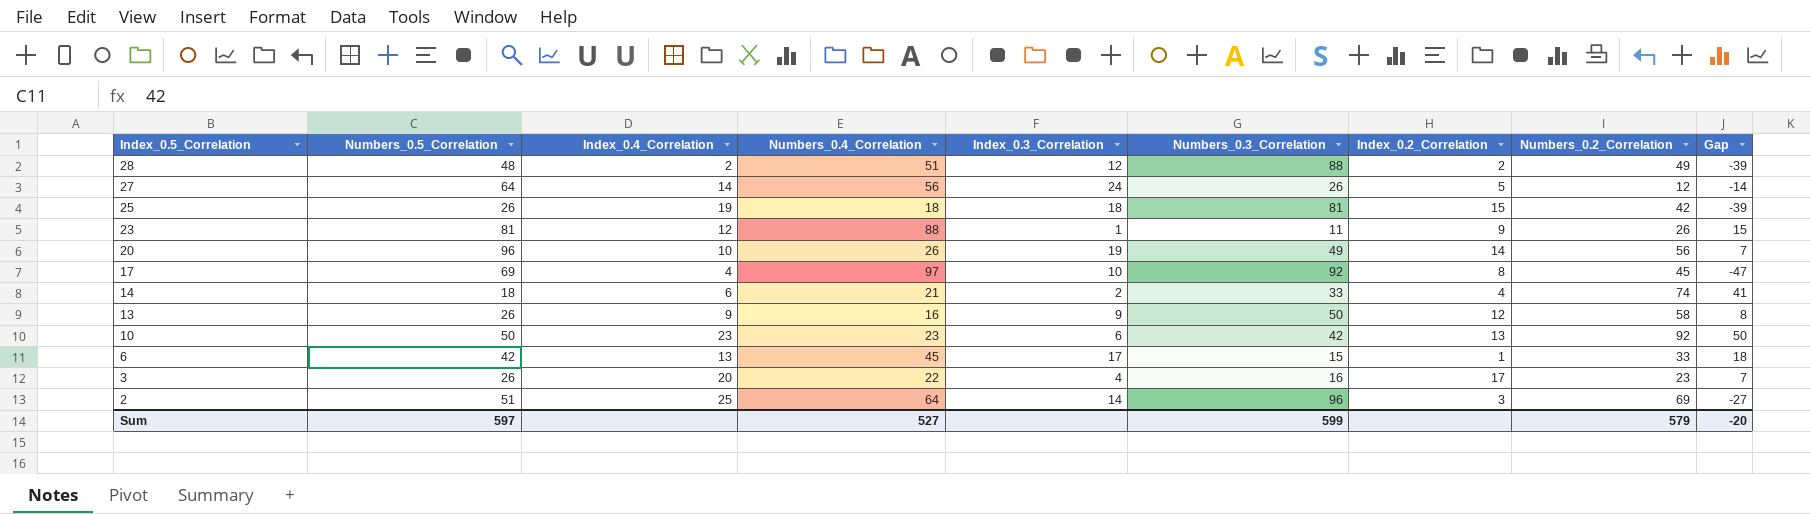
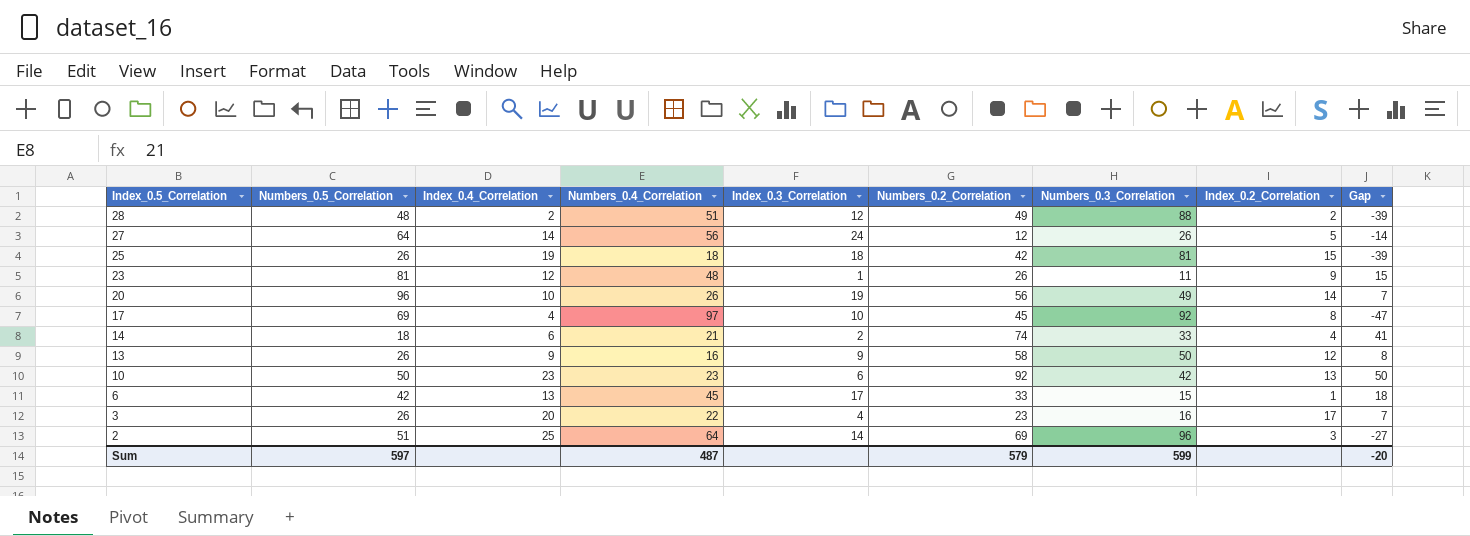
column Numbers_0.2_Correlation | position: 8 -> 6
23 | Numbers_0.4_Correlation: 88 -> 48
Sum | Numbers_0.4_Correlation: 527 -> 487

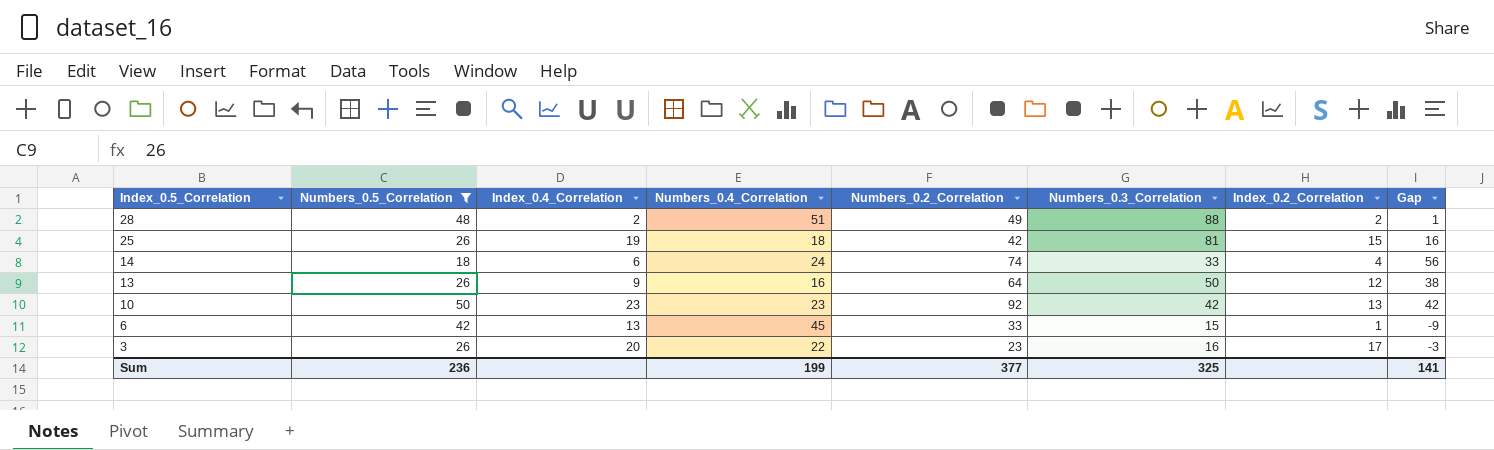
filter: none -> Numbers_0.5_Correlation <= 50
column Index_0.3_Correlation | position: 5 -> none
column Gap | formula: [Numbers_0.2_Correlation] - [Numbers_0.3_Correlation] -> [Numbers_0.2_Correlation] - [Numbers_0.5_Correlation]
14 | Numbers_0.4_Correlation: 21 -> 24
13 | Numbers_0.2_Correlation: 58 -> 64
Sum | Numbers_0.5_Correlation: 597 -> 236
Sum | Numbers_0.4_Correlation: 487 -> 199
Sum | Numbers_0.2_Correlation: 579 -> 377
Sum | Numbers_0.3_Correlation: 599 -> 325
Sum | Gap: -20 -> 141

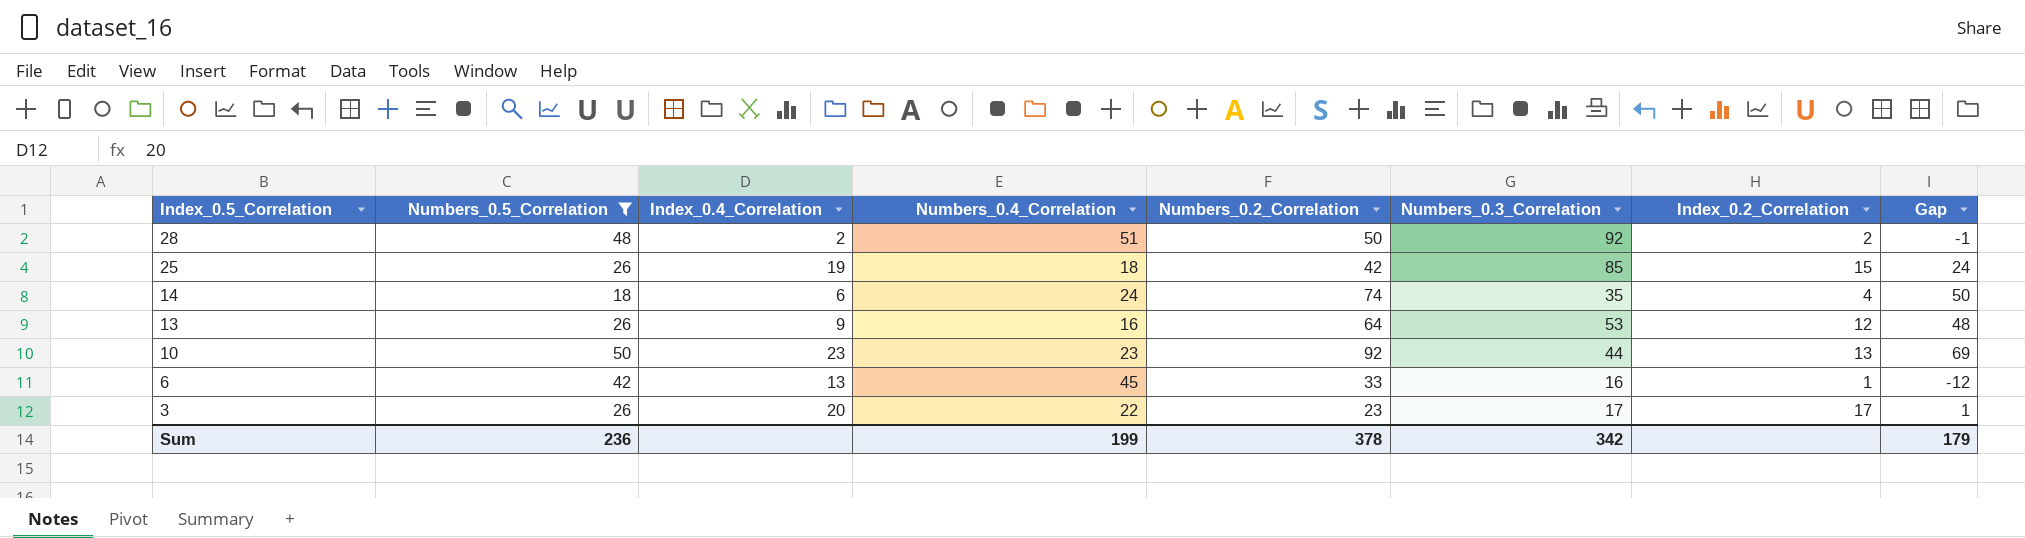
column Gap | formula: [Numbers_0.2_Correlation] - [Numbers_0.5_Correlation] -> [Numbers_0.2_Correlation] - [Numbers_0.4_Correlation]
28 | Numbers_0.2_Correlation: 49 -> 50
28 | Numbers_0.3_Correlation: 88 -> 92
25 | Numbers_0.3_Correlation: 81 -> 85
14 | Numbers_0.3_Correlation: 33 -> 35
13 | Numbers_0.3_Correlation: 50 -> 53
10 | Numbers_0.3_Correlation: 42 -> 44
6 | Numbers_0.3_Correlation: 15 -> 16
3 | Numbers_0.3_Correlation: 16 -> 17
Sum | Numbers_0.2_Correlation: 377 -> 378
Sum | Numbers_0.3_Correlation: 325 -> 342
Sum | Gap: 141 -> 179

